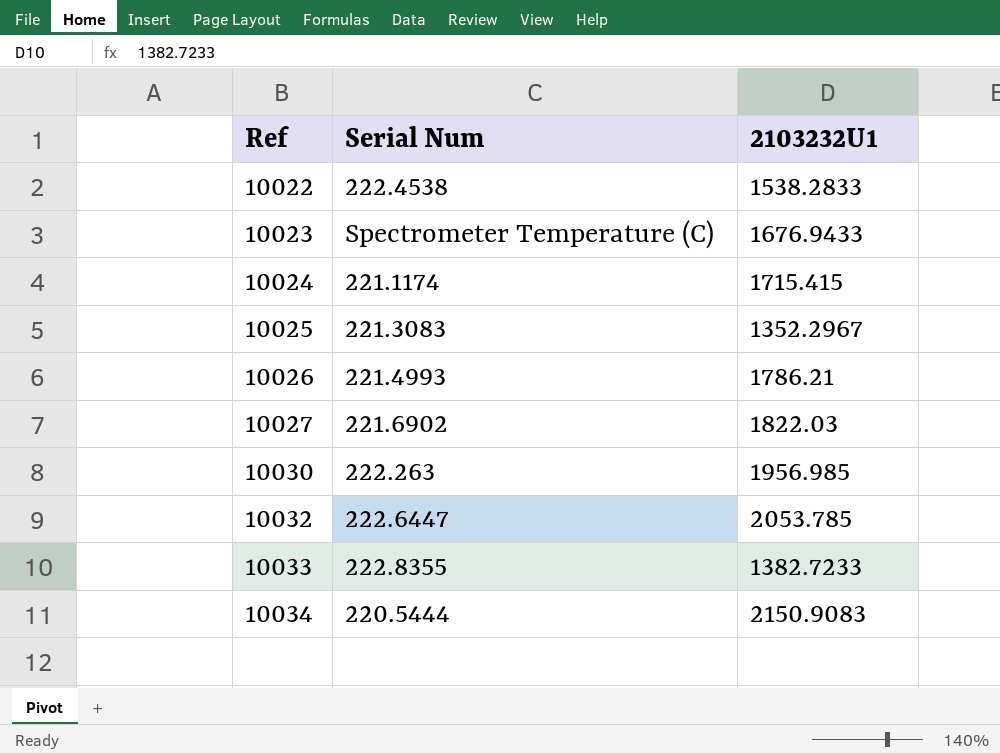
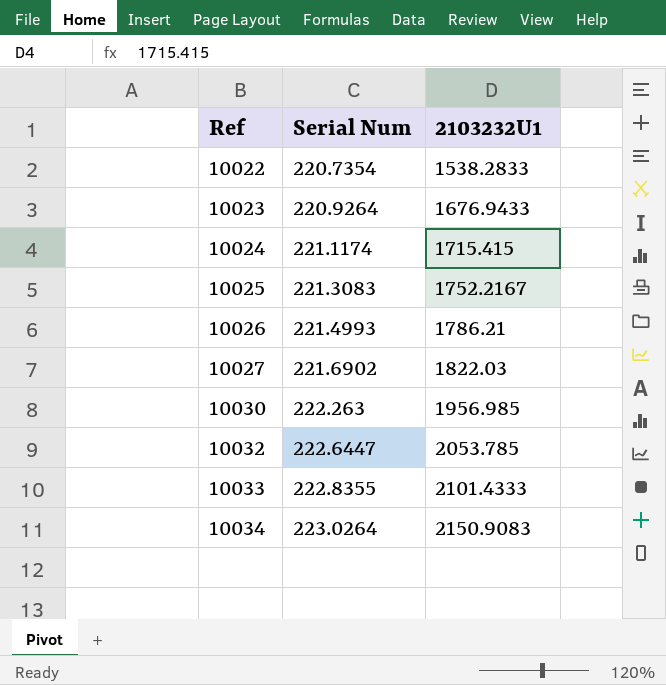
10022 | Serial Num: 222.4538 -> 220.7354
10023 | Serial Num: Spectrometer Temperature (C) -> 220.9264
10025 | 2103232U1: 1352.2967 -> 1752.2167
10033 | 2103232U1: 1382.7233 -> 2101.4333
10034 | Serial Num: 220.5444 -> 223.0264

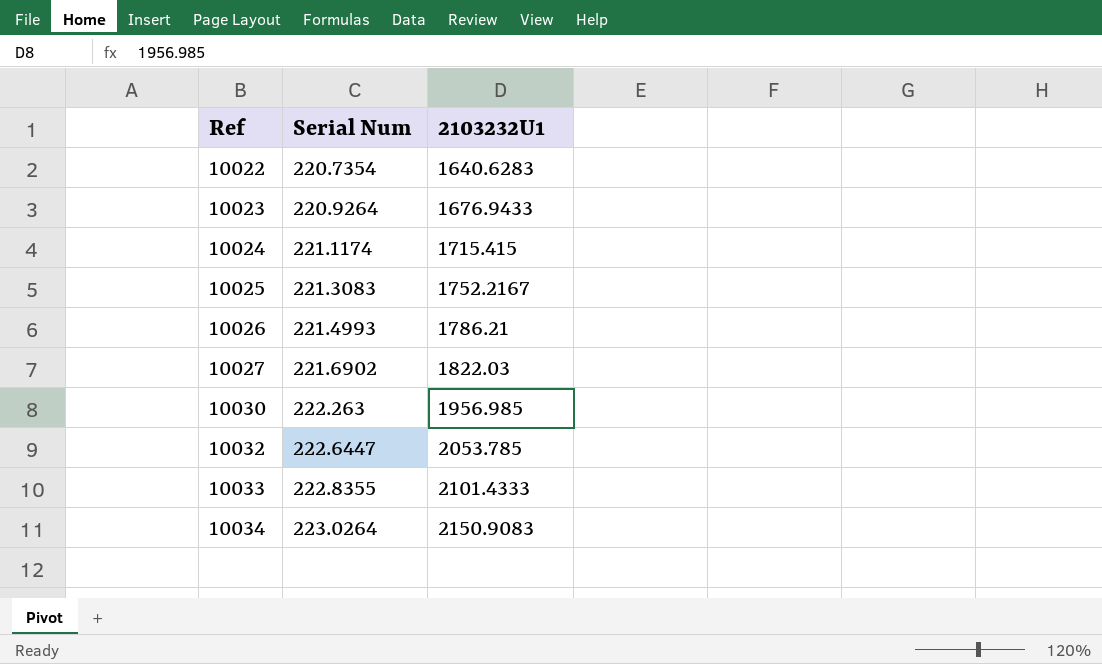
10022 | 2103232U1: 1538.2833 -> 1640.6283

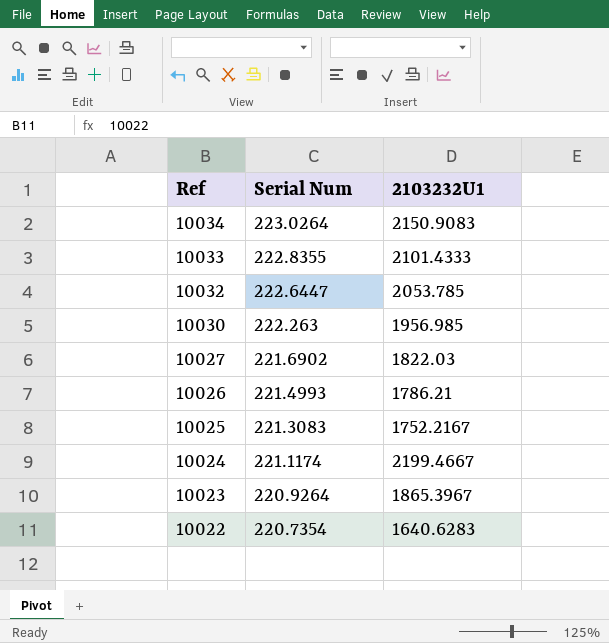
row order: Ref ascending -> Ref descending
10024 | 2103232U1: 1715.415 -> 2199.4667
10023 | 2103232U1: 1676.9433 -> 1865.3967

